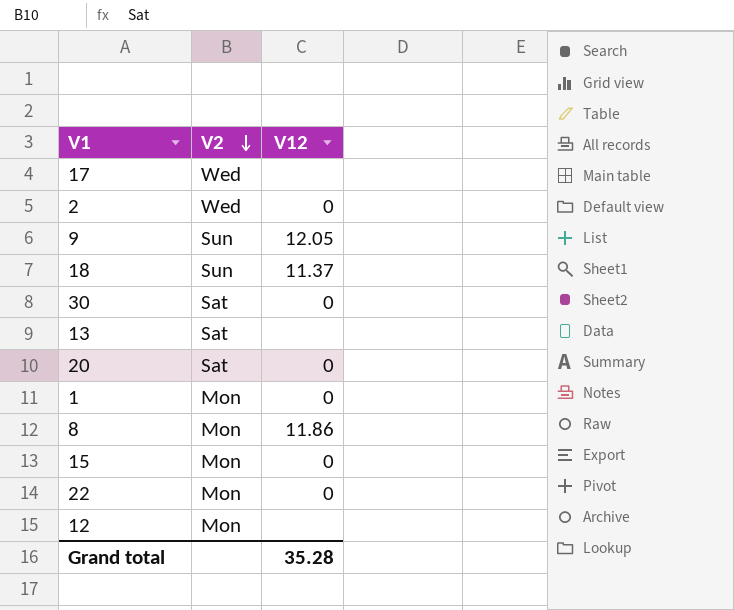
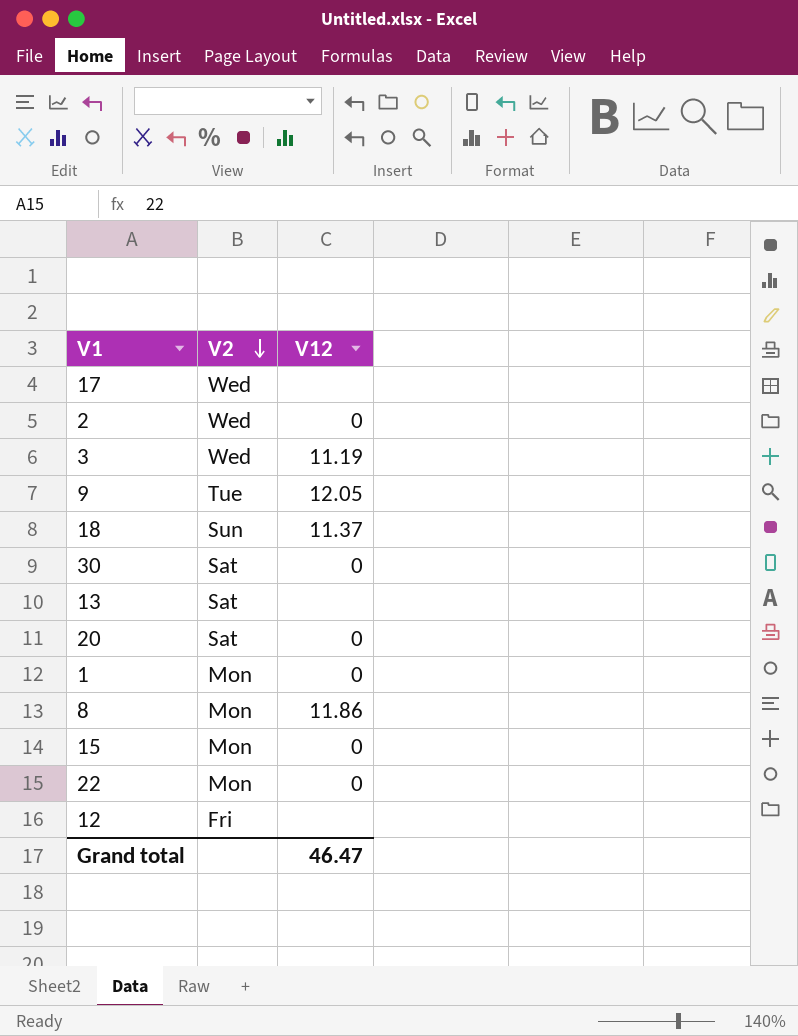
row 3: none -> Wed | 11.19
9 | V2: Sun -> Tue
12 | V2: Mon -> Fri
Grand total | V12: 35.28 -> 46.47

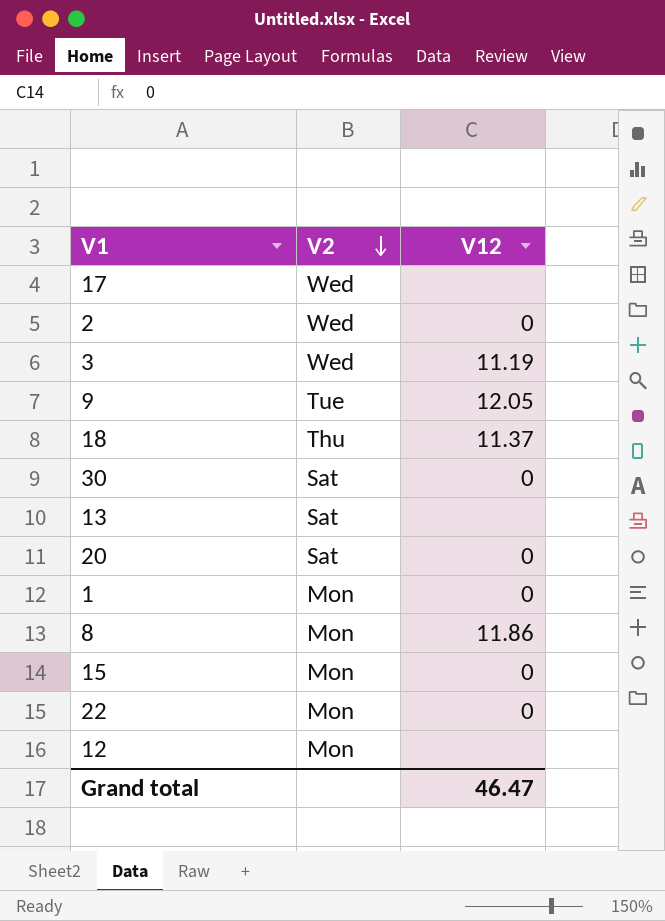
18 | V2: Sun -> Thu
12 | V2: Fri -> Mon

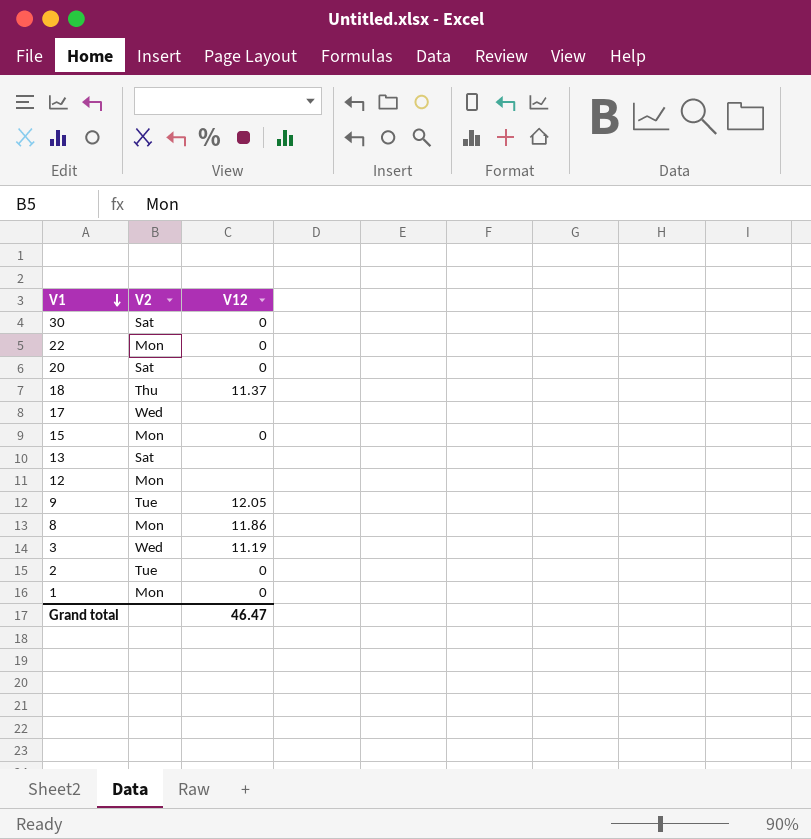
row order: V2 descending -> V1 descending
2 | V2: Wed -> Tue

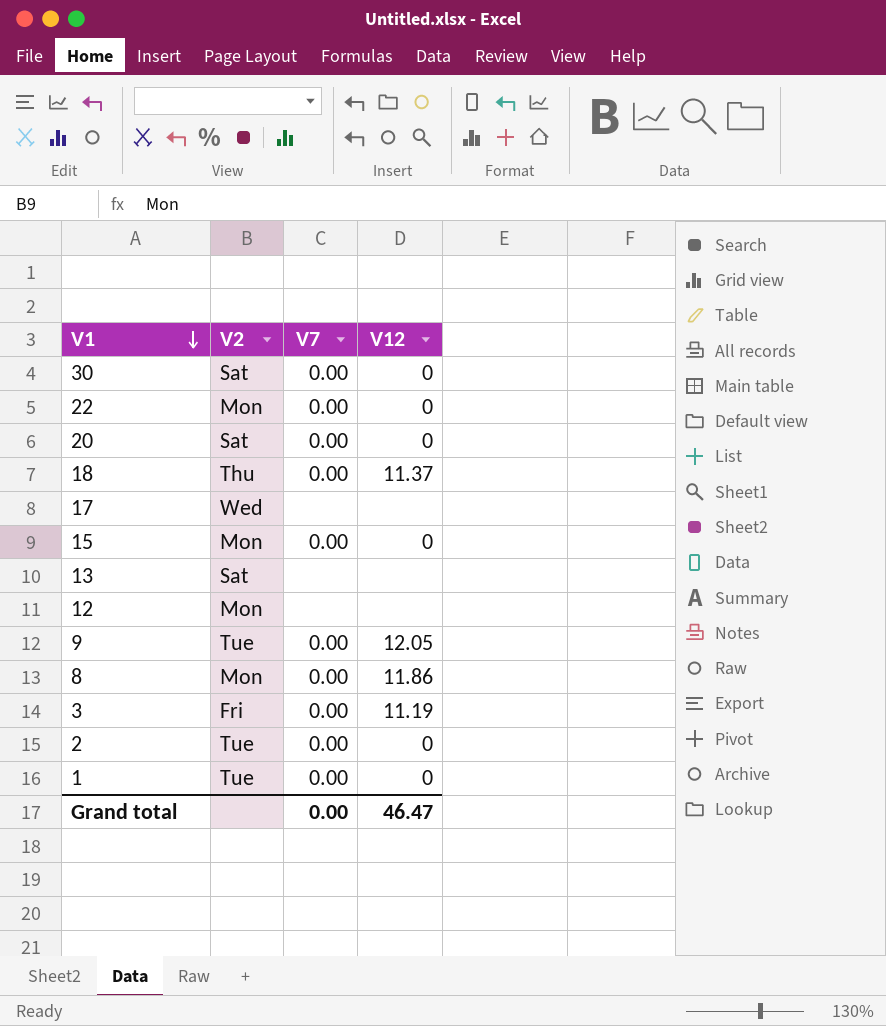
column V7 | position: none -> 3
3 | V2: Wed -> Fri
1 | V2: Mon -> Tue

